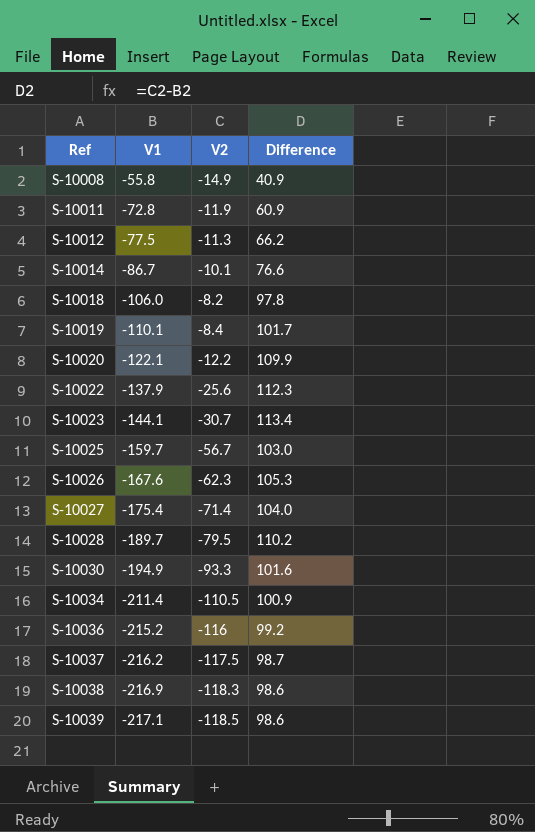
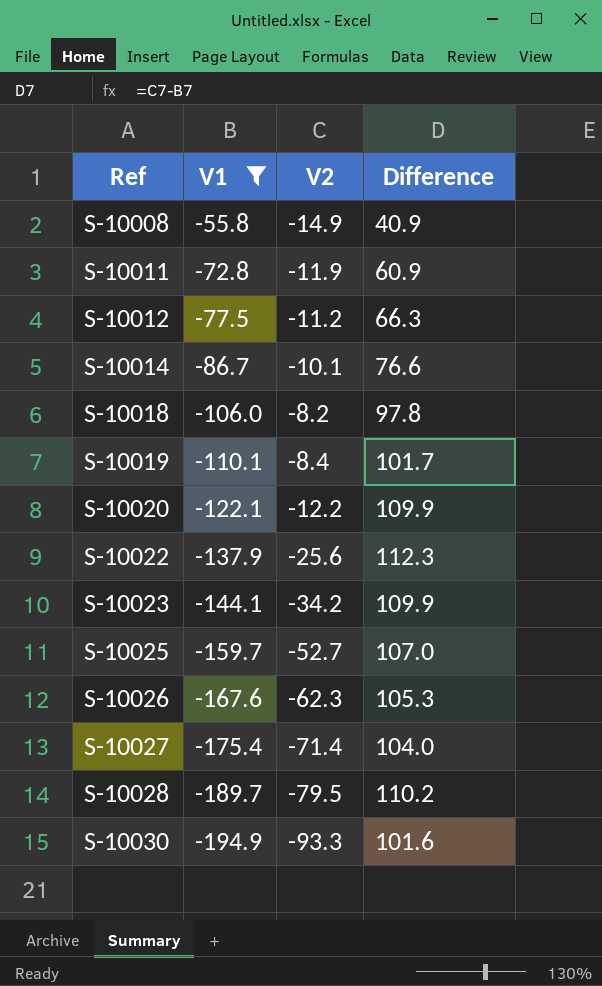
filter: none -> V1 >= -194.9
S-10012 | V2: -11.3 -> -11.2
S-10012 | Difference: 66.2 -> 66.3
S-10023 | V2: -30.7 -> -34.2
S-10023 | Difference: 113.4 -> 109.9
S-10025 | V2: -56.7 -> -52.7
S-10025 | Difference: 103.0 -> 107.0

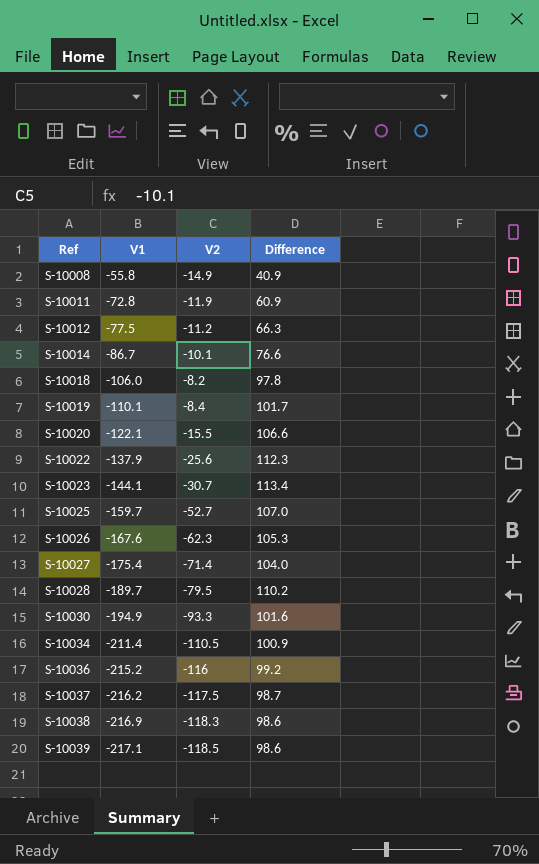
filter: V1 >= -194.9 -> none
S-10020 | V2: -12.2 -> -15.5
S-10020 | Difference: 109.9 -> 106.6
S-10023 | V2: -34.2 -> -30.7
S-10023 | Difference: 109.9 -> 113.4

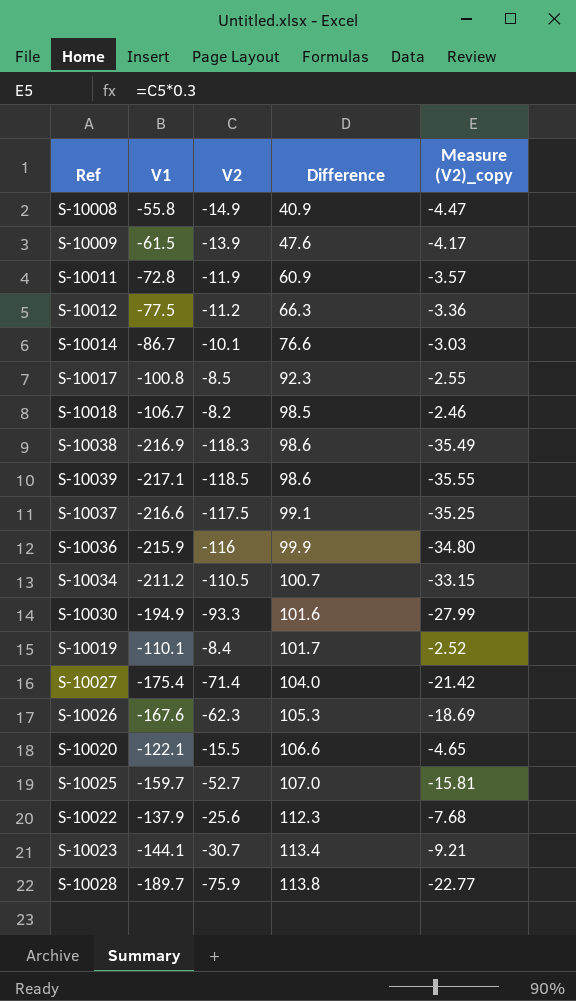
row order: Ref ascending -> Difference ascending
column Measure (V2)_copy | formula: none -> [V2] * 0.3
row S-10009: none -> -61.5 | -13.9 | 47.6 | -4.17
row S-10017: none -> -100.8 | -8.5 | 92.3 | -2.55
S-10018 | V1: -106.0 -> -106.7
S-10018 | Difference: 97.8 -> 98.5
S-10037 | V1: -216.2 -> -216.6
S-10037 | Difference: 98.7 -> 99.1
S-10036 | V1: -215.2 -> -215.9
S-10036 | Difference: 99.2 -> 99.9
S-10034 | V1: -211.4 -> -211.2
S-10034 | Difference: 100.9 -> 100.7
S-10028 | V2: -79.5 -> -75.9
S-10028 | Difference: 110.2 -> 113.8

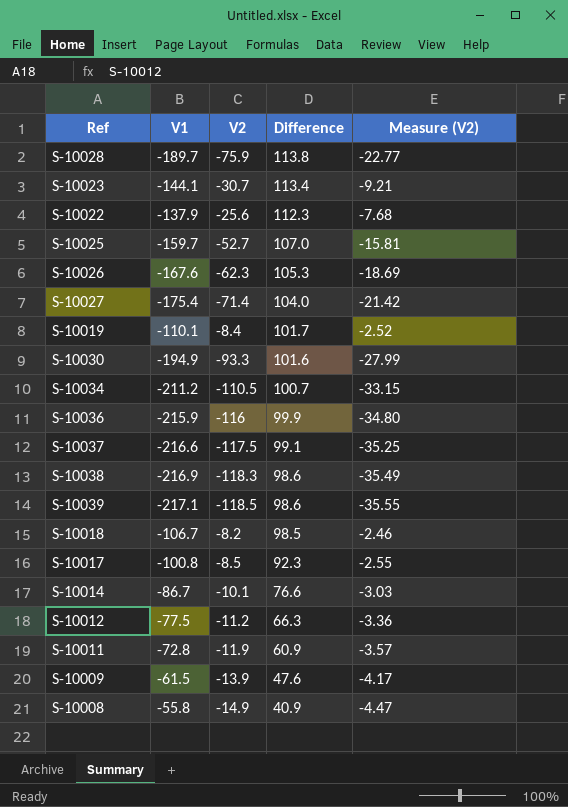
row order: Difference ascending -> Difference descending
column name: Measure (V2)_copy -> Measure (V2)
row S-10020: -122.1 | -15.5 | 106.6 | -4.65 -> none

